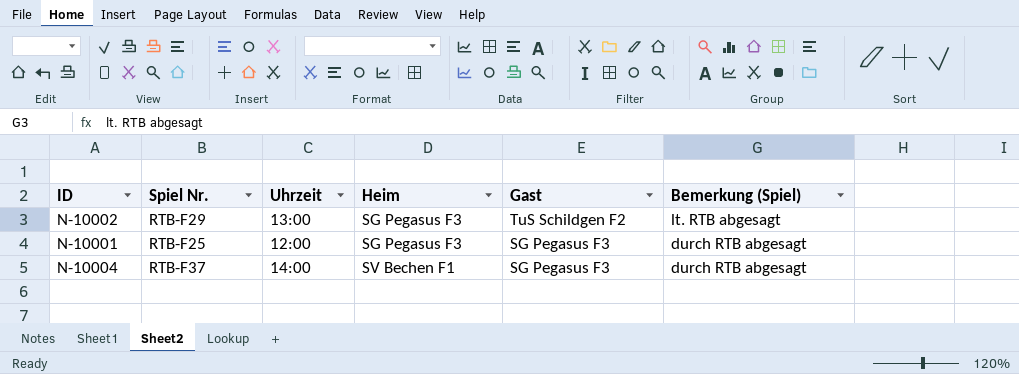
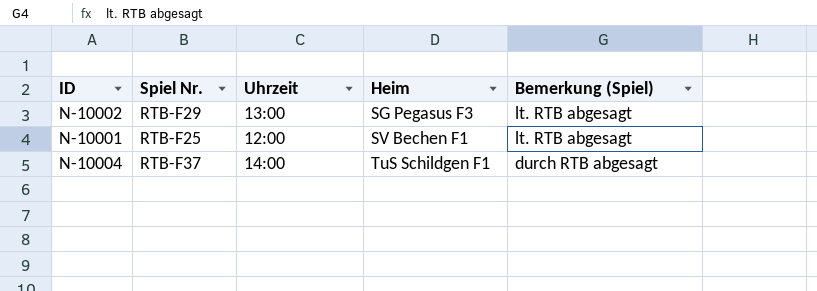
column Gast | position: 5 -> none
N-10001 | Heim: SG Pegasus F3 -> SV Bechen F1
N-10001 | Bemerkung (Spiel): durch RTB abgesagt -> lt. RTB abgesagt
N-10004 | Heim: SV Bechen F1 -> TuS Schildgen F1

